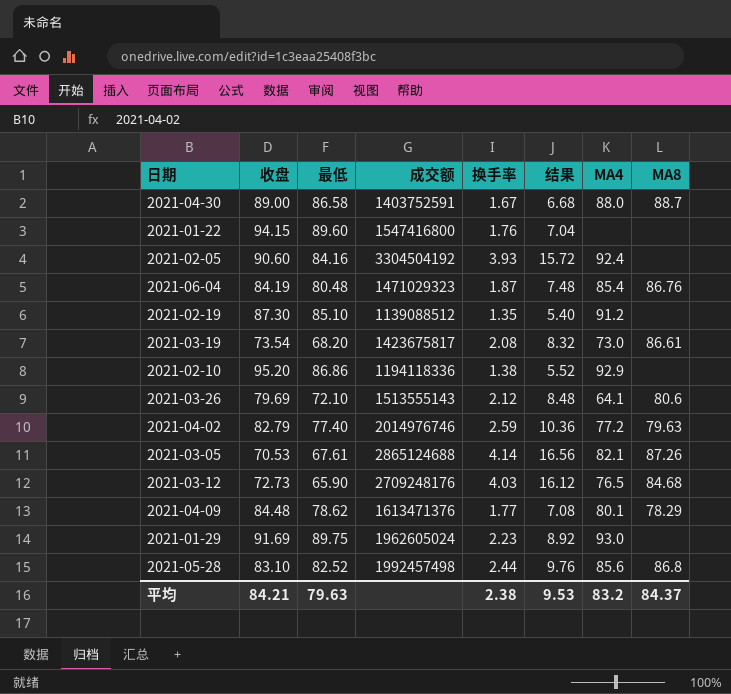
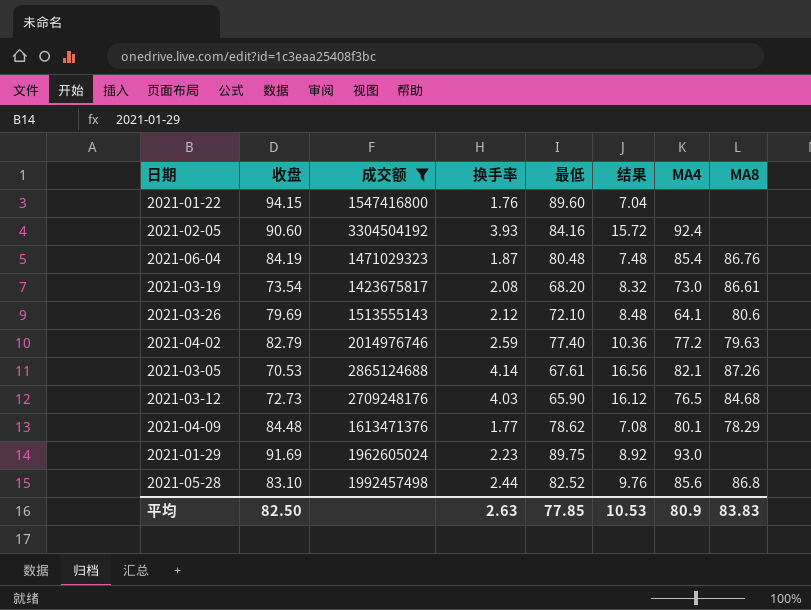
filter: none -> 成交额 >= 1423675817
column 最低 | position: 3 -> 5
平均 | 收盘: 84.21 -> 82.50
平均 | 换手率: 2.38 -> 2.63
平均 | 最低: 79.63 -> 77.85
平均 | 结果: 9.53 -> 10.53
平均 | MA4: 83.2 -> 80.9
平均 | MA8: 84.37 -> 83.83

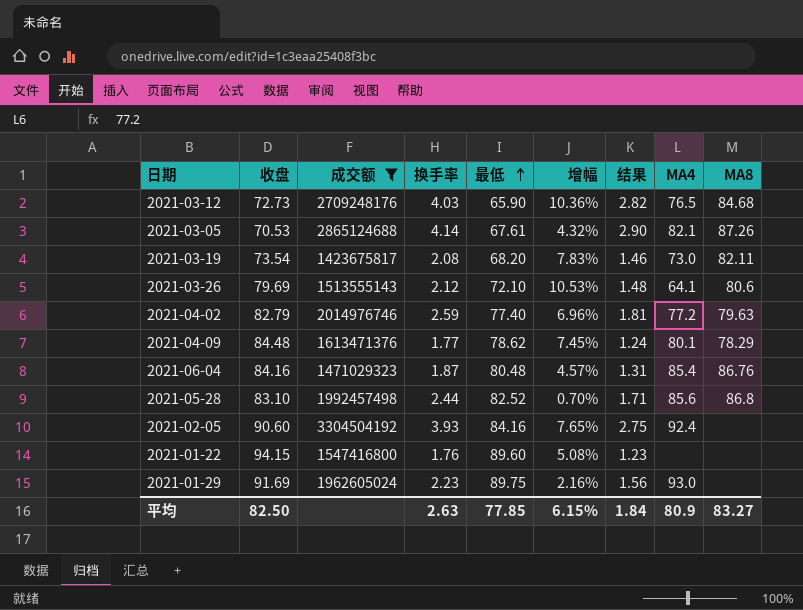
row order: none -> 最低 ascending
column 增幅 | formula: none -> ([收盘] - [最低]) / [最低]
column 结果 | formula: [换手率] * 4 -> [换手率] * 0.7
2021-03-19 | MA8: 86.61 -> 82.11
2021-06-04 | 收盘: 84.19 -> 84.16
平均 | 结果: 10.53 -> 1.84
平均 | MA8: 83.83 -> 83.27

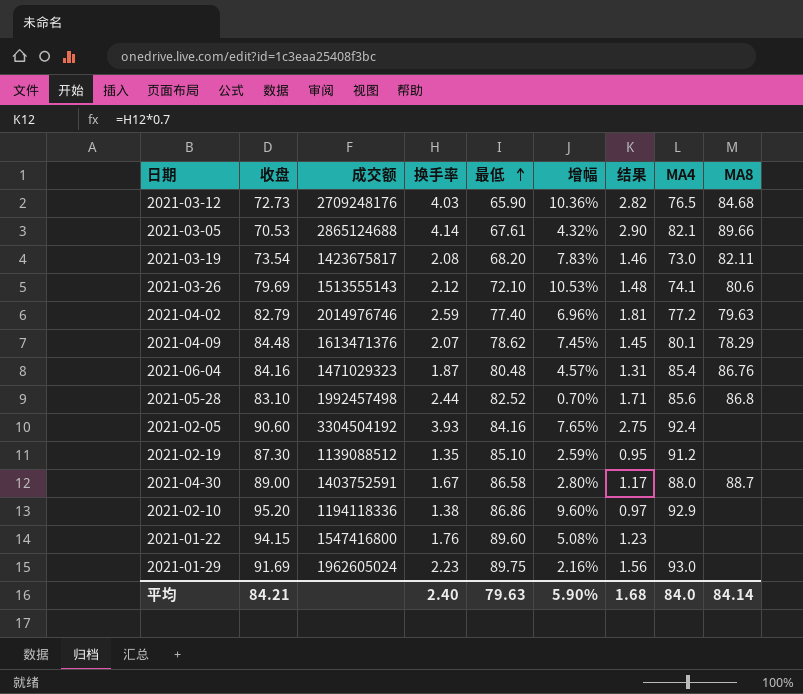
filter: 成交额 >= 1423675817 -> none
2021-03-05 | MA8: 87.26 -> 89.66
2021-03-26 | MA4: 64.1 -> 74.1
2021-04-09 | 换手率: 1.77 -> 2.07
2021-04-09 | 结果: 1.24 -> 1.45
平均 | 收盘: 82.50 -> 84.21
平均 | 换手率: 2.63 -> 2.40
平均 | 最低: 77.85 -> 79.63
平均 | 增幅: 6.15% -> 5.90%
平均 | 结果: 1.84 -> 1.68
平均 | MA4: 80.9 -> 84.0
平均 | MA8: 83.27 -> 84.14

